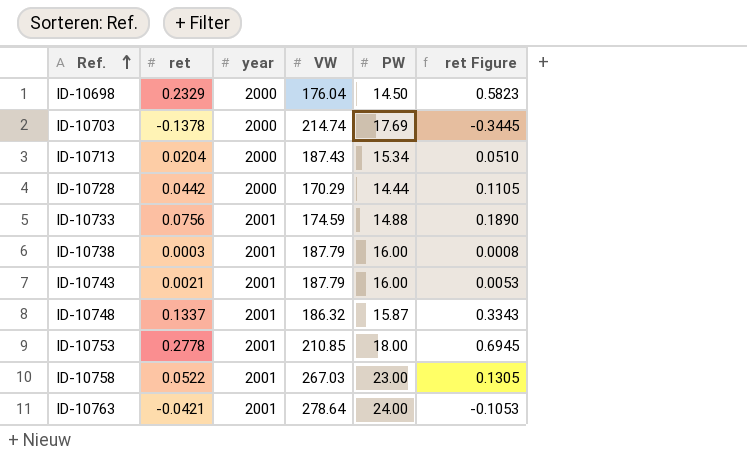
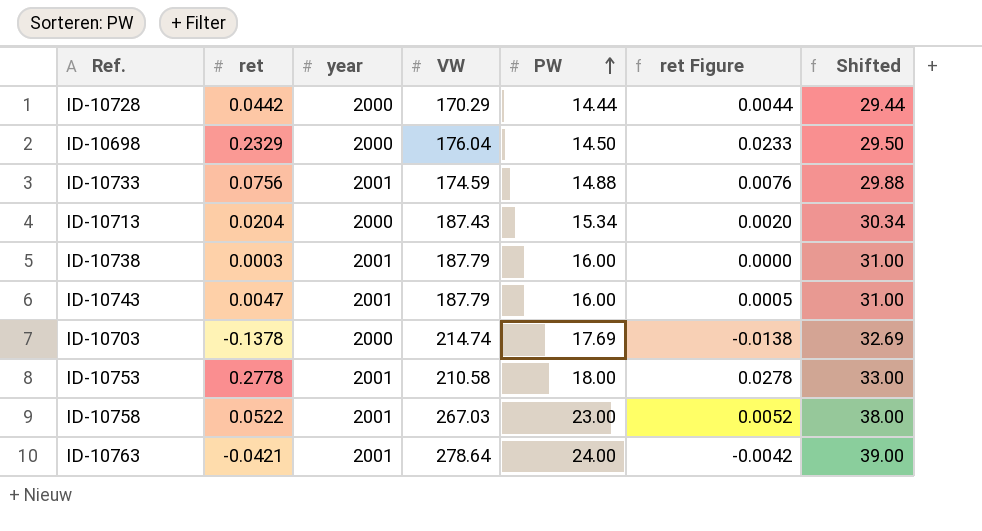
row order: Ref. ascending -> PW ascending
column ret Figure | formula: [ret] * 2.5 -> [ret] * 0.1
column Shifted | formula: none -> [PW] + 15
row ID-10748: 0.1337 | 2001 | 186.32 | 15.87 | 0.3343 -> none
ID-10743 | ret: 0.0021 -> 0.0047
ID-10753 | VW: 210.85 -> 210.58

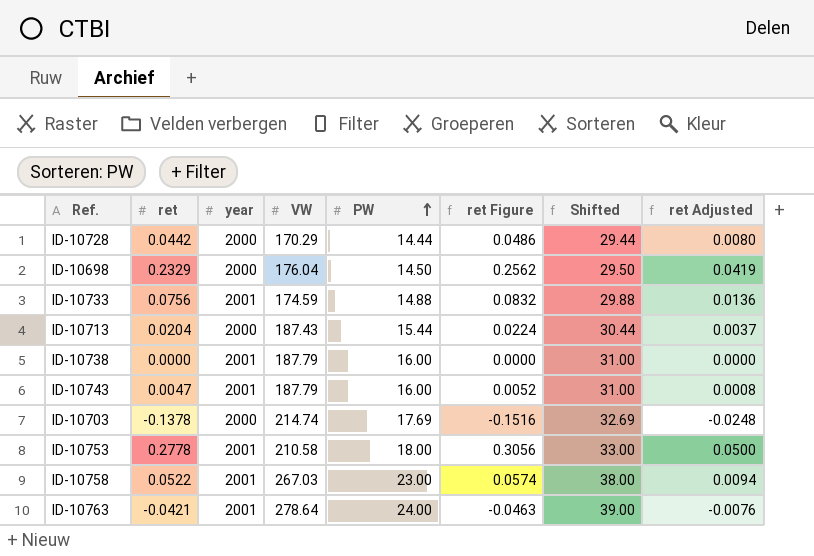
column ret Figure | formula: [ret] * 0.1 -> [ret] * 1.1
column ret Adjusted | formula: none -> [ret] * 0.18
ID-10713 | PW: 15.34 -> 15.44
ID-10713 | Shifted: 30.34 -> 30.44
ID-10738 | ret: 0.0003 -> 0.0000

